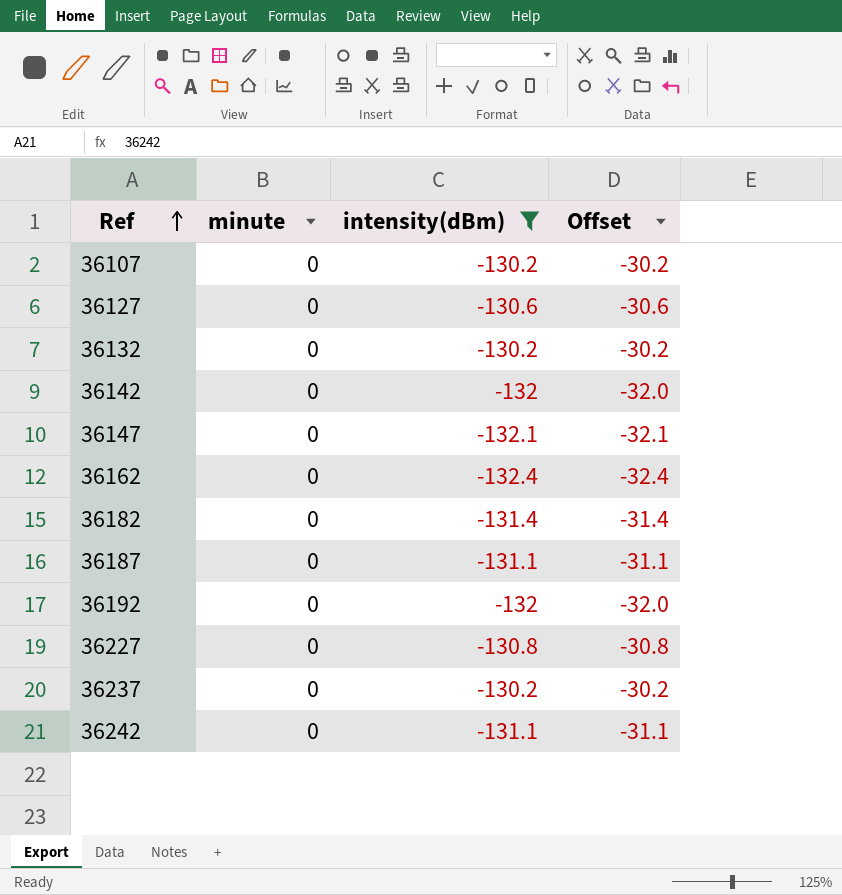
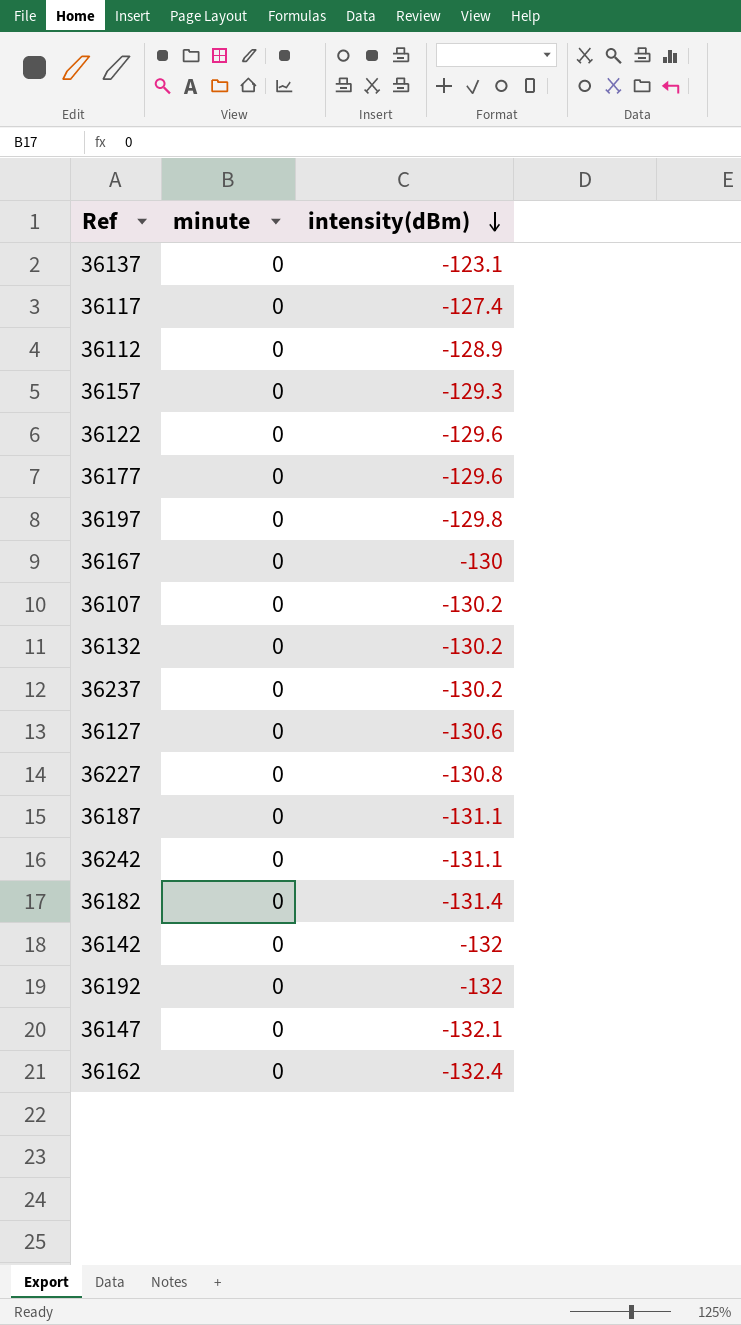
filter: intensity(dBm) <= -130.2 -> none
row order: Ref ascending -> intensity(dBm) descending
column Offset | formula: [intensity(dBm)] + 100 -> none

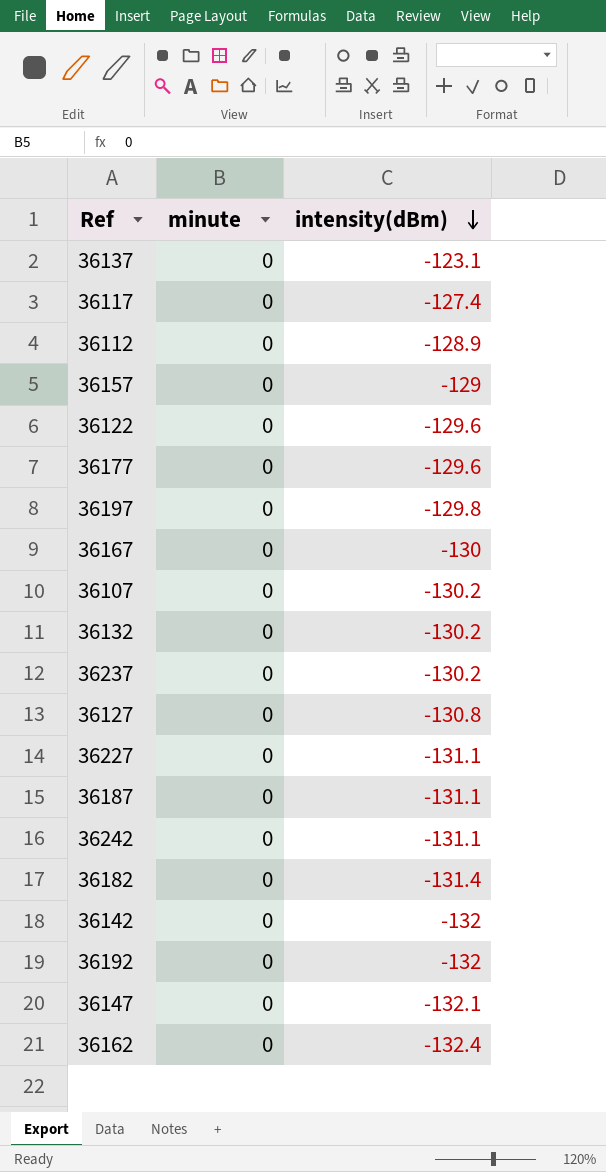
36157 | intensity(dBm): -129.3 -> -129
36127 | intensity(dBm): -130.6 -> -130.8
36227 | intensity(dBm): -130.8 -> -131.1

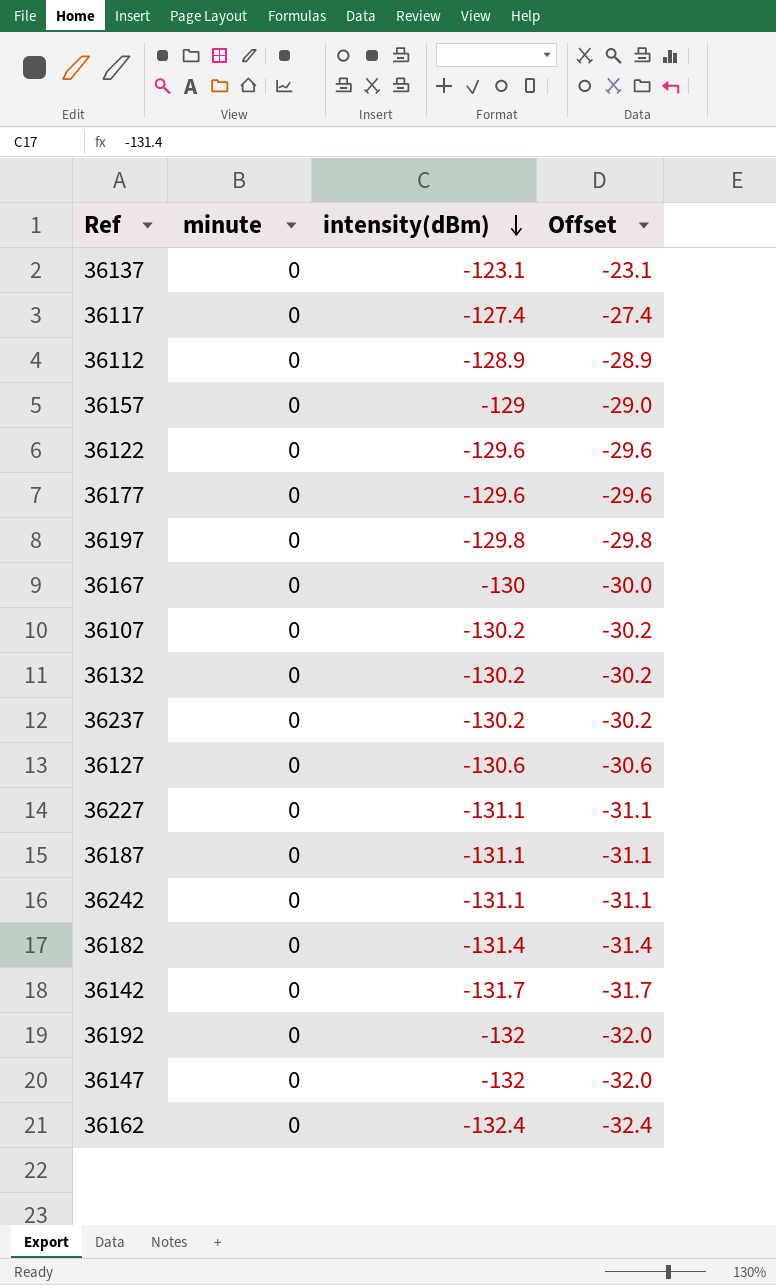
column Offset | formula: none -> [intensity(dBm)] + 100
36127 | intensity(dBm): -130.8 -> -130.6
36142 | intensity(dBm): -132 -> -131.7
36147 | intensity(dBm): -132.1 -> -132

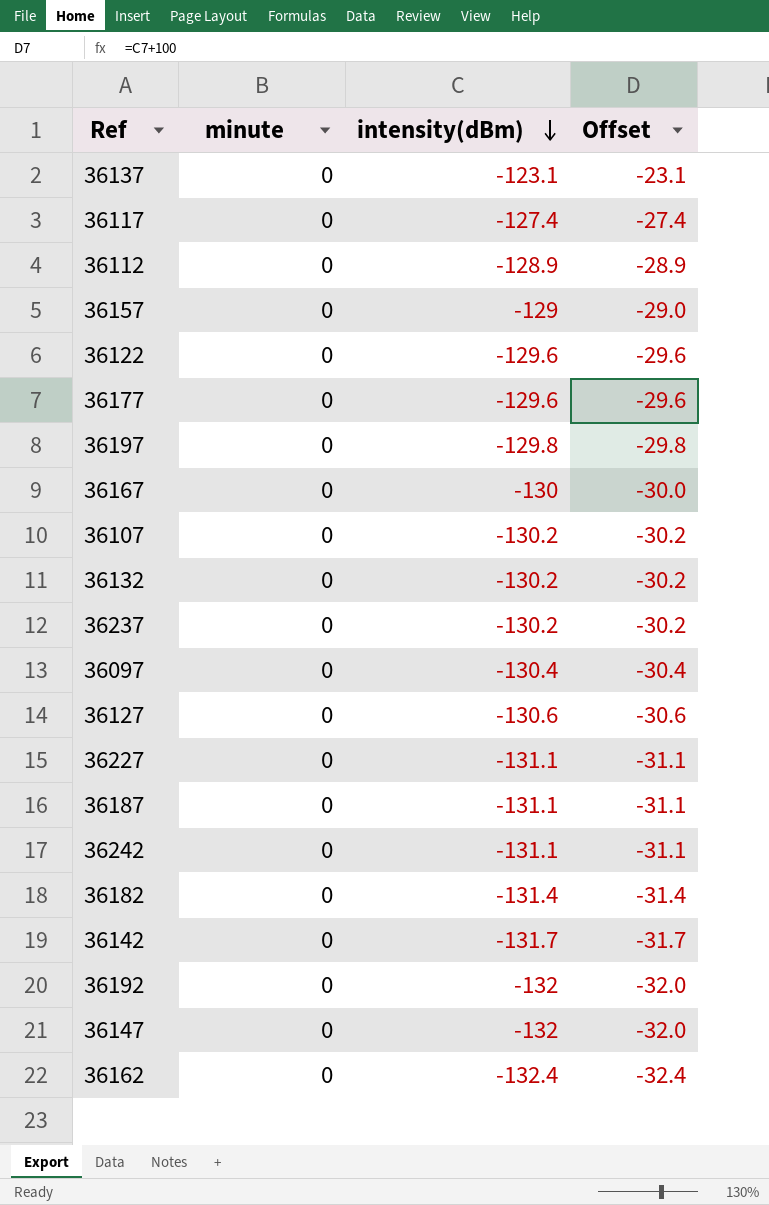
row 36097: none -> 0 | -130.4 | -30.4

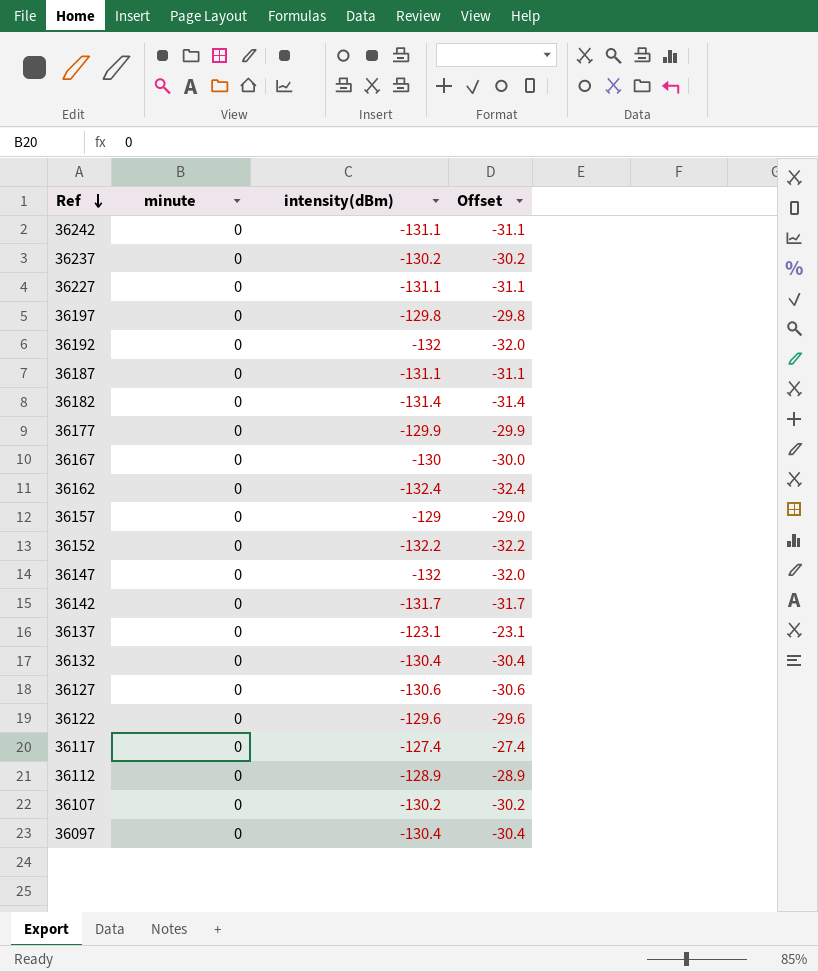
row order: intensity(dBm) descending -> Ref descending
36177 | intensity(dBm): -129.6 -> -129.9
36177 | Offset: -29.6 -> -29.9
row 36152: none -> 0 | -132.2 | -32.2
36132 | intensity(dBm): -130.2 -> -130.4
36132 | Offset: -30.2 -> -30.4

